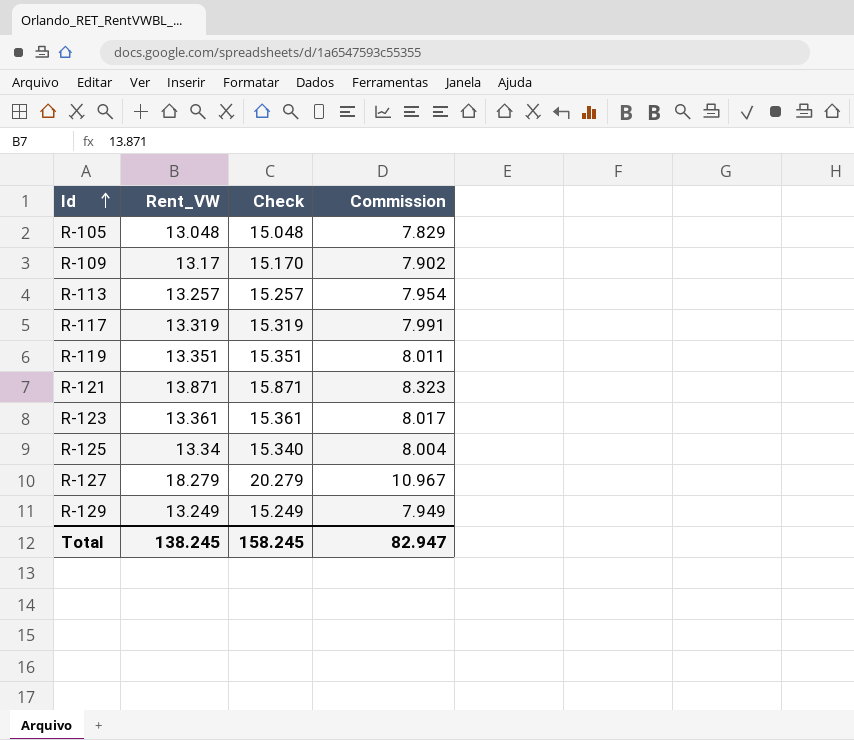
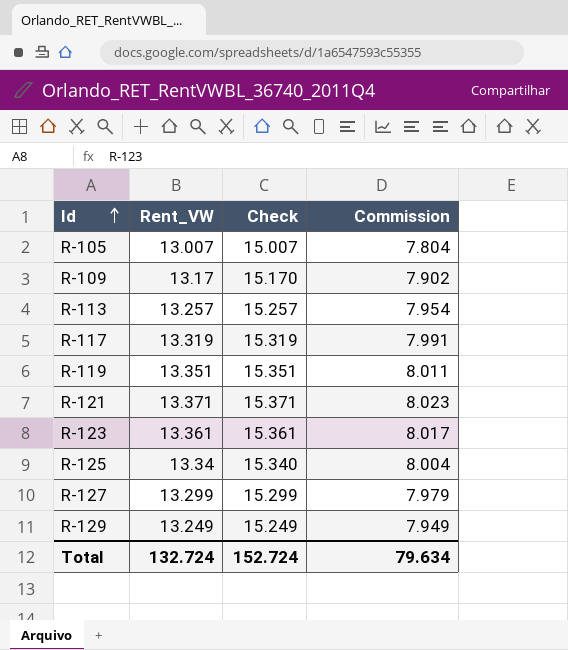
R-105 | Rent_VW: 13.048 -> 13.007
R-105 | Check: 15.048 -> 15.007
R-105 | Commission: 7.829 -> 7.804
R-121 | Rent_VW: 13.871 -> 13.371
R-121 | Check: 15.871 -> 15.371
R-121 | Commission: 8.323 -> 8.023
R-127 | Rent_VW: 18.279 -> 13.299
R-127 | Check: 20.279 -> 15.299
R-127 | Commission: 10.967 -> 7.979
Total | Rent_VW: 138.245 -> 132.724
Total | Check: 158.245 -> 152.724
Total | Commission: 82.947 -> 79.634

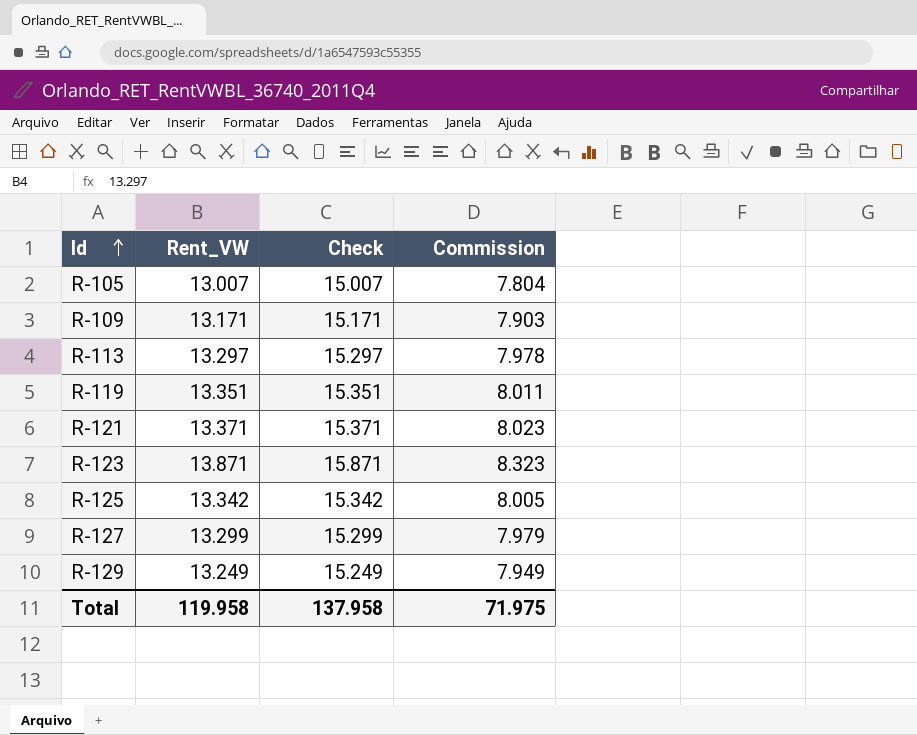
row R-117: 13.319 | 15.319 | 7.991 -> none
R-109 | Rent_VW: 13.17 -> 13.171
R-109 | Check: 15.170 -> 15.171
R-109 | Commission: 7.902 -> 7.903
R-113 | Rent_VW: 13.257 -> 13.297
R-113 | Check: 15.257 -> 15.297
R-113 | Commission: 7.954 -> 7.978
R-123 | Rent_VW: 13.361 -> 13.871
R-123 | Check: 15.361 -> 15.871
R-123 | Commission: 8.017 -> 8.323
R-125 | Rent_VW: 13.34 -> 13.342
R-125 | Check: 15.340 -> 15.342
R-125 | Commission: 8.004 -> 8.005
Total | Rent_VW: 132.724 -> 119.958
Total | Check: 152.724 -> 137.958
Total | Commission: 79.634 -> 71.975

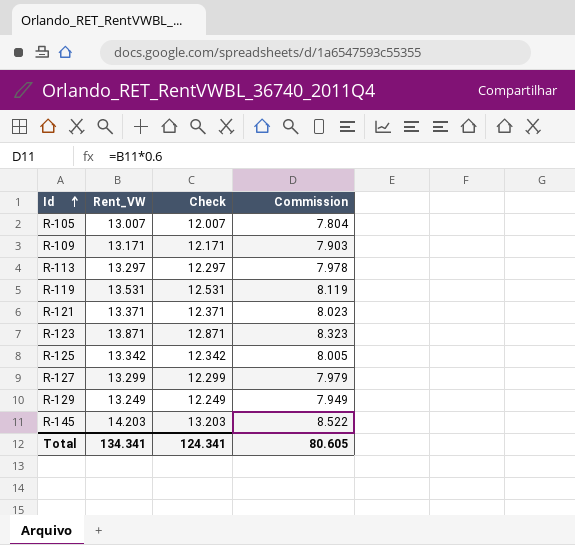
column Check | formula: [Rent_VW] + 2 -> [Rent_VW] - 1
R-119 | Rent_VW: 13.351 -> 13.531
R-119 | Commission: 8.011 -> 8.119
row R-145: none -> 14.203 | 13.203 | 8.522
Total | Rent_VW: 119.958 -> 134.341
Total | Check: 137.958 -> 124.341
Total | Commission: 71.975 -> 80.605

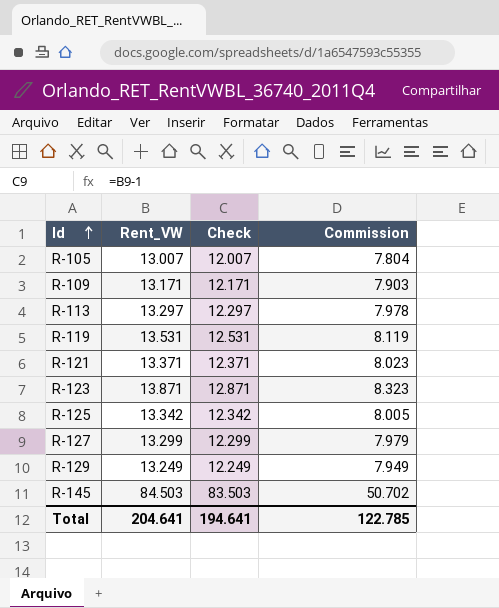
R-145 | Rent_VW: 14.203 -> 84.503
R-145 | Check: 13.203 -> 83.503
R-145 | Commission: 8.522 -> 50.702
Total | Rent_VW: 134.341 -> 204.641
Total | Check: 124.341 -> 194.641
Total | Commission: 80.605 -> 122.785

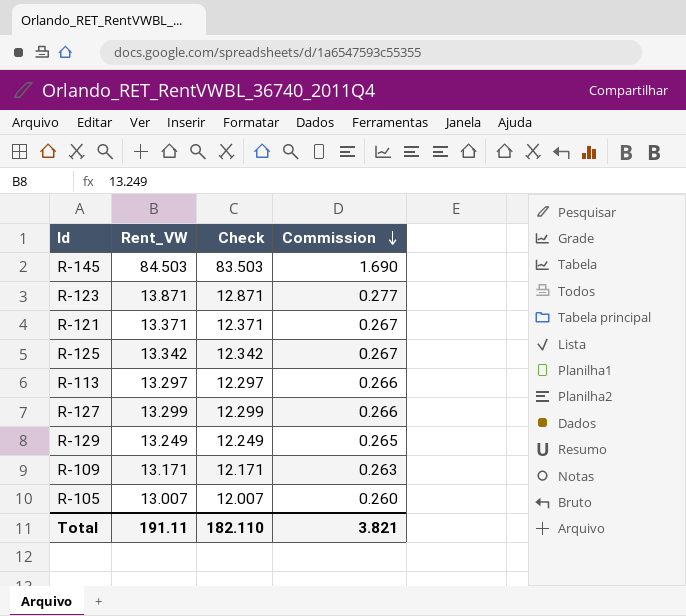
row order: Id ascending -> Commission descending
column Commission | formula: [Rent_VW] * 0.6 -> [Rent_VW] * 0.02
row R-119: 13.531 | 12.531 | 8.119 -> none
Total | Rent_VW: 204.641 -> 191.11
Total | Check: 194.641 -> 182.110
Total | Commission: 122.785 -> 3.821

